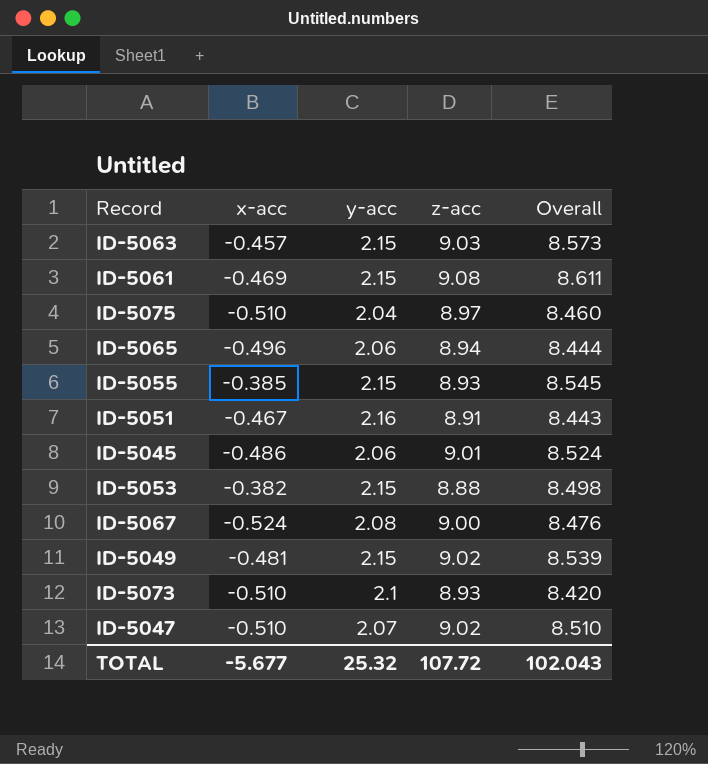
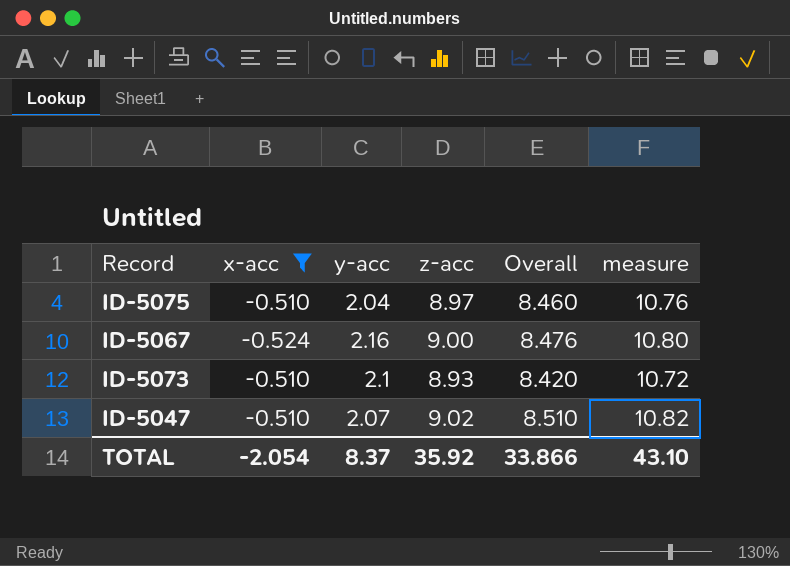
filter: none -> x-acc <= -0.510
column measure | formula: none -> [z-acc] * 1.2
ID-5067 | y-acc: 2.08 -> 2.16
TOTAL | x-acc: -5.677 -> -2.054
TOTAL | y-acc: 25.32 -> 8.37
TOTAL | z-acc: 107.72 -> 35.92
TOTAL | Overall: 102.043 -> 33.866

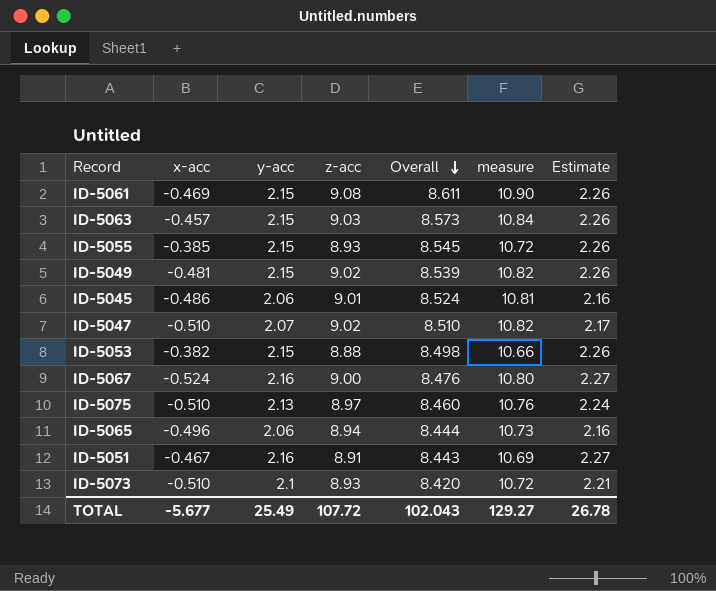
filter: x-acc <= -0.510 -> none
row order: none -> Overall descending
column Estimate | formula: none -> [y-acc] * 1.05
ID-5075 | y-acc: 2.04 -> 2.13
TOTAL | x-acc: -2.054 -> -5.677
TOTAL | y-acc: 8.37 -> 25.49
TOTAL | z-acc: 35.92 -> 107.72
TOTAL | Overall: 33.866 -> 102.043
TOTAL | measure: 43.10 -> 129.27

